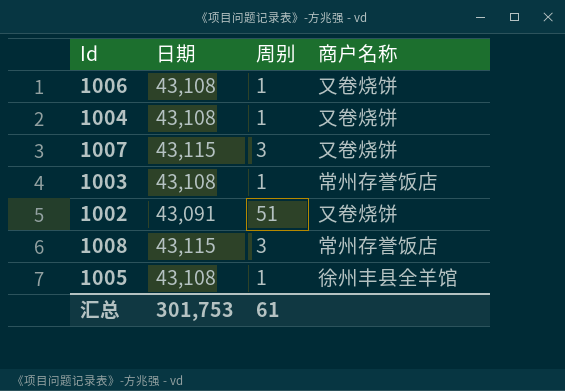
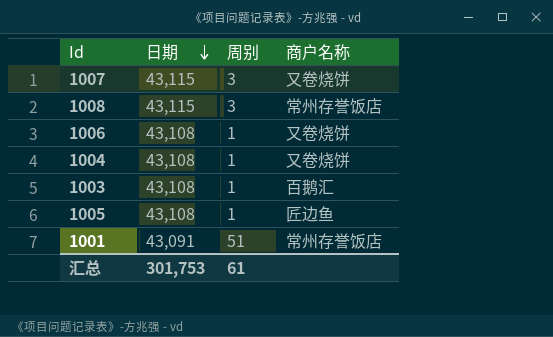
row order: none -> 日期 descending
row 1002: 43,091 | 51 | 又卷烧饼 -> none
1003 | 商户名称: 常州存誉饭店 -> 百鹅汇
1005 | 商户名称: 徐州丰县全羊馆 -> 匠边鱼
row 1001: none -> 43,091 | 51 | 常州存誉饭店

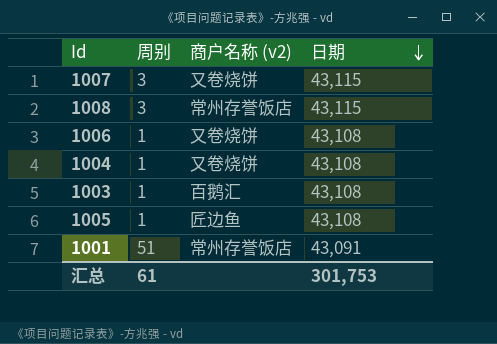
column name: 商户名称 -> 商户名称 (v2)
column 日期 | position: 2 -> 4

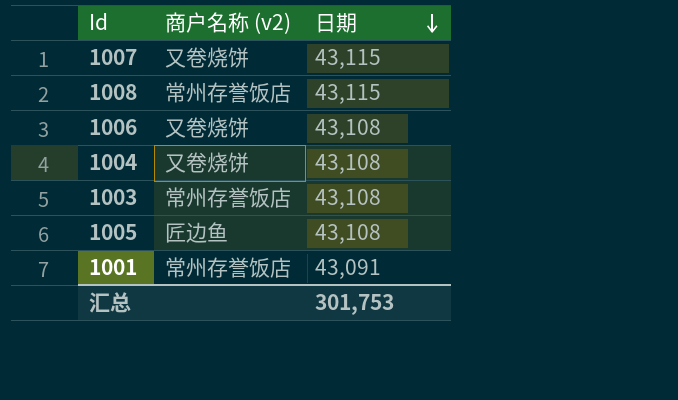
column 周别 | position: 2 -> none
1003 | 商户名称 (v2): 百鹅汇 -> 常州存誉饭店

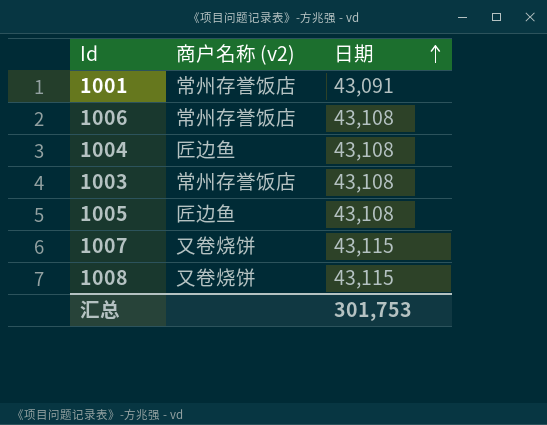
row order: 日期 descending -> 日期 ascending
1006 | 商户名称 (v2): 又卷烧饼 -> 常州存誉饭店
1004 | 商户名称 (v2): 又卷烧饼 -> 匠边鱼
1008 | 商户名称 (v2): 常州存誉饭店 -> 又卷烧饼

